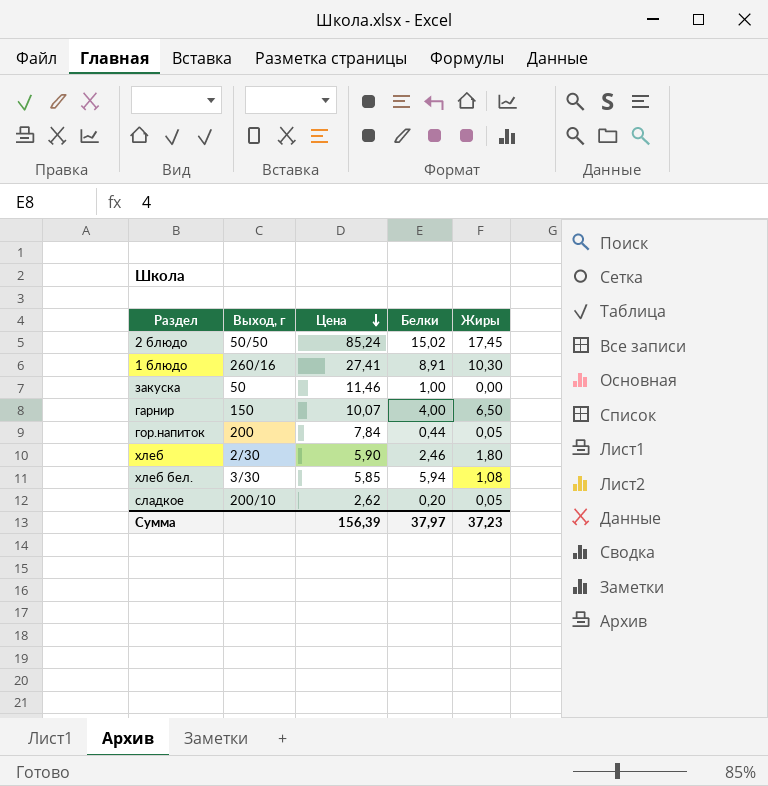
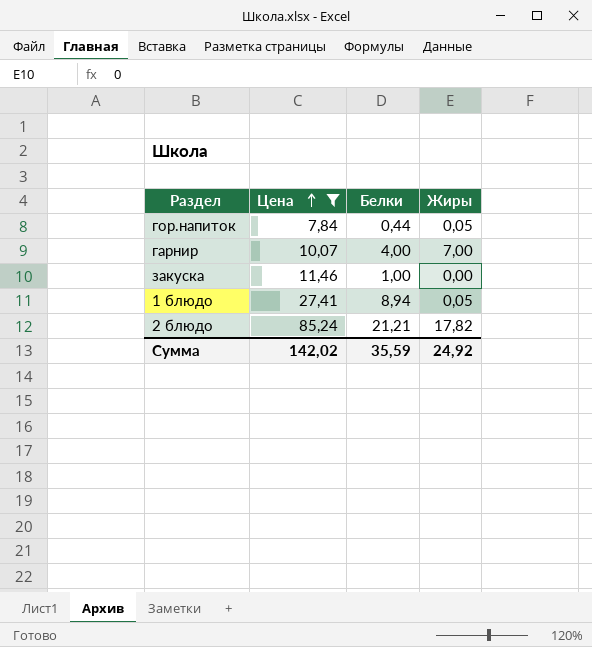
filter: none -> Цена >= 7,84
row order: Цена descending -> Цена ascending
column Выход, г | position: 2 -> none
гарнир | Жиры: 6,50 -> 7,00
1 блюдо | Белки: 8,91 -> 8,94
1 блюдо | Жиры: 10,30 -> 0,05
2 блюдо | Белки: 15,02 -> 21,21
2 блюдо | Жиры: 17,45 -> 17,82
Сумма | Цена: 156,39 -> 142,02
Сумма | Белки: 37,97 -> 35,59
Сумма | Жиры: 37,23 -> 24,92

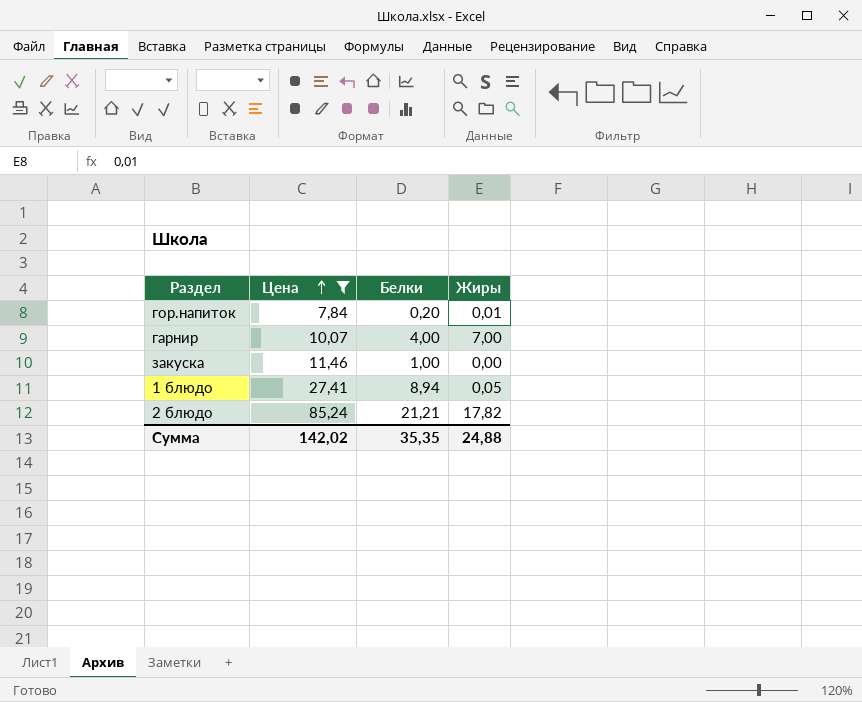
гор.напиток | Белки: 0,44 -> 0,20
гор.напиток | Жиры: 0,05 -> 0,01
Сумма | Белки: 35,59 -> 35,35
Сумма | Жиры: 24,92 -> 24,88

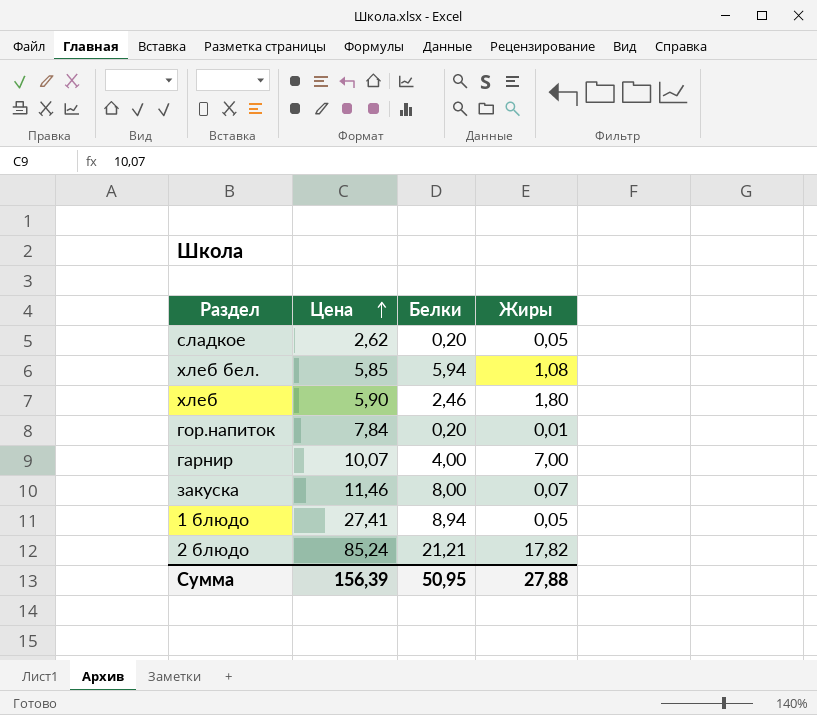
filter: Цена >= 7,84 -> none
закуска | Белки: 1,00 -> 8,00
закуска | Жиры: 0,00 -> 0,07
Сумма | Цена: 142,02 -> 156,39
Сумма | Белки: 35,35 -> 50,95
Сумма | Жиры: 24,88 -> 27,88

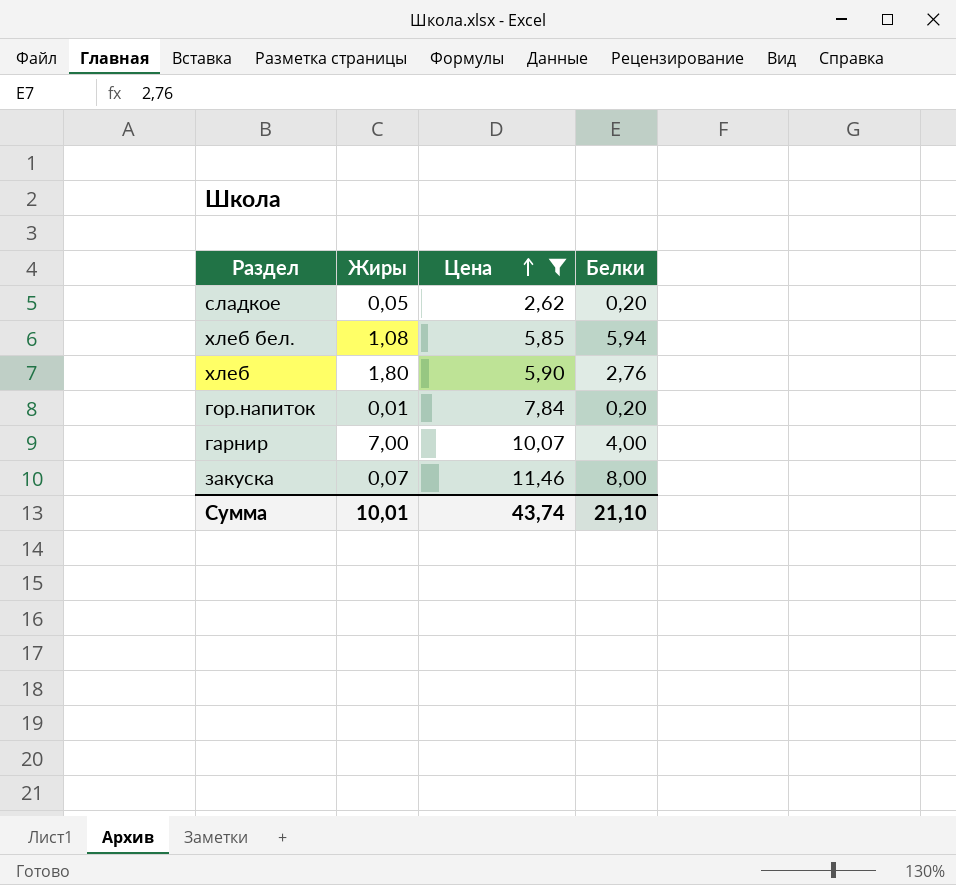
filter: none -> Цена <= 11,46
column Жиры | position: 4 -> 2
хлеб | Белки: 2,46 -> 2,76
Сумма | Жиры: 27,88 -> 10,01
Сумма | Цена: 156,39 -> 43,74
Сумма | Белки: 50,95 -> 21,10

